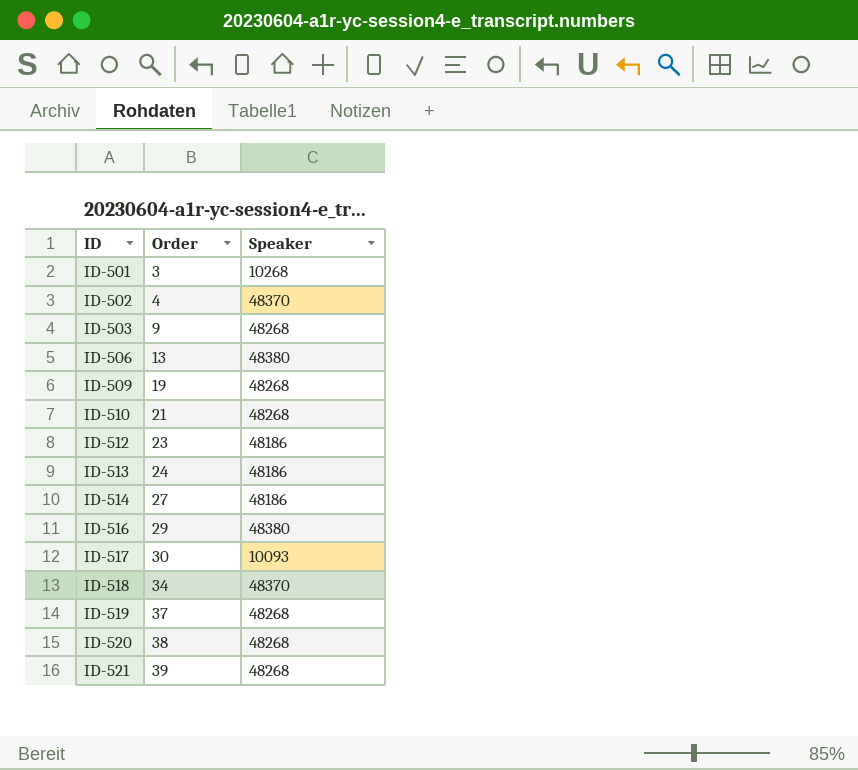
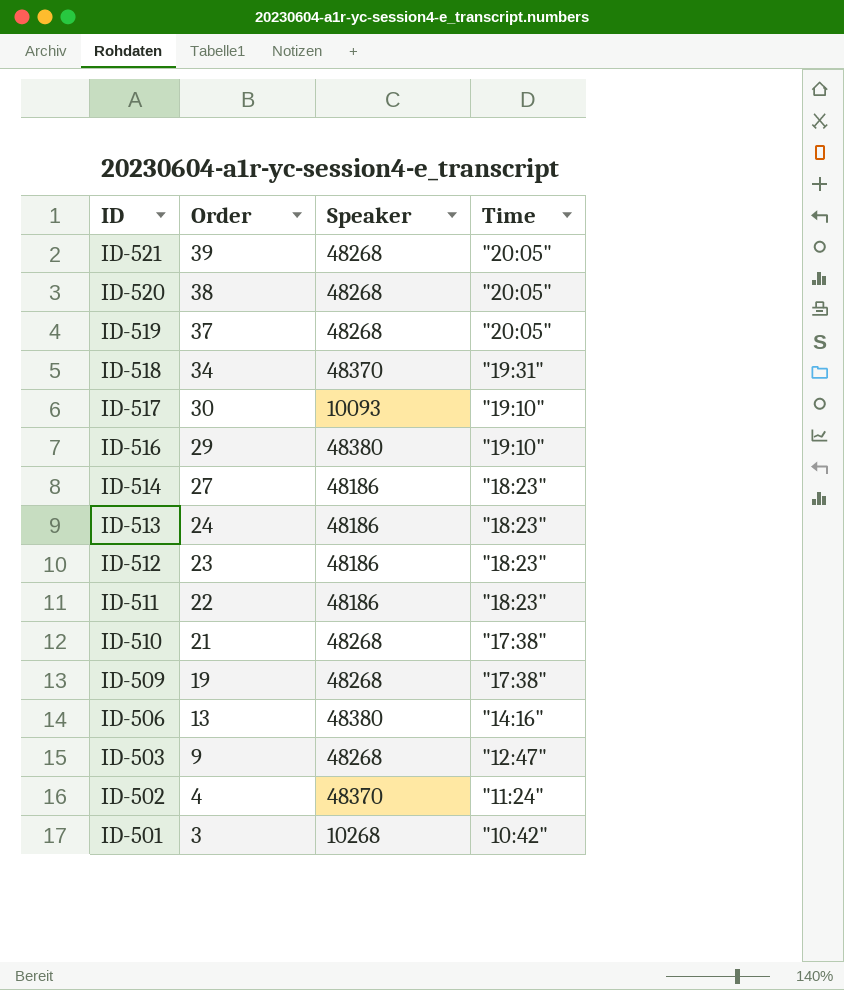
row order: ID ascending -> ID descending
column Time | position: none -> 4
row ID-511: none -> 22 | 48186 | "18:23"

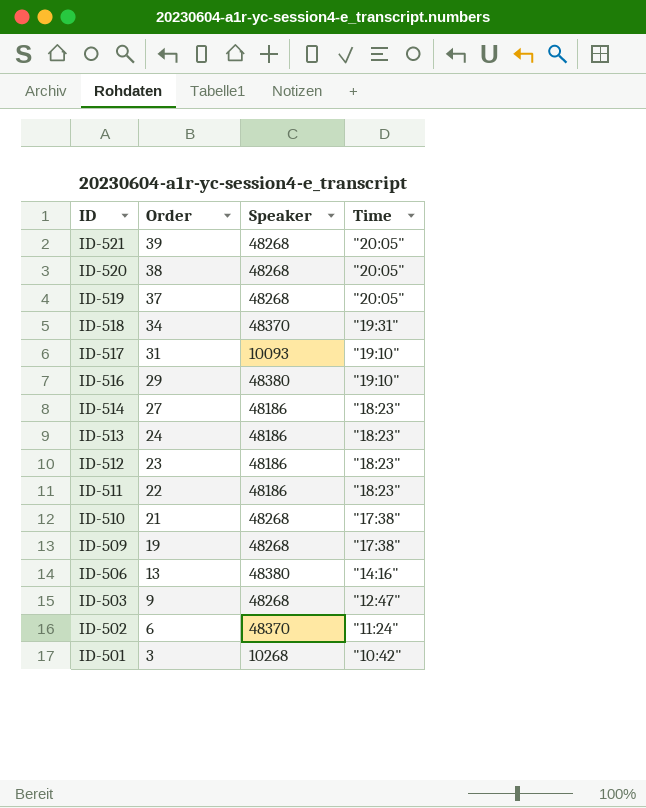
ID-517 | Order: 30 -> 31
ID-502 | Order: 4 -> 6

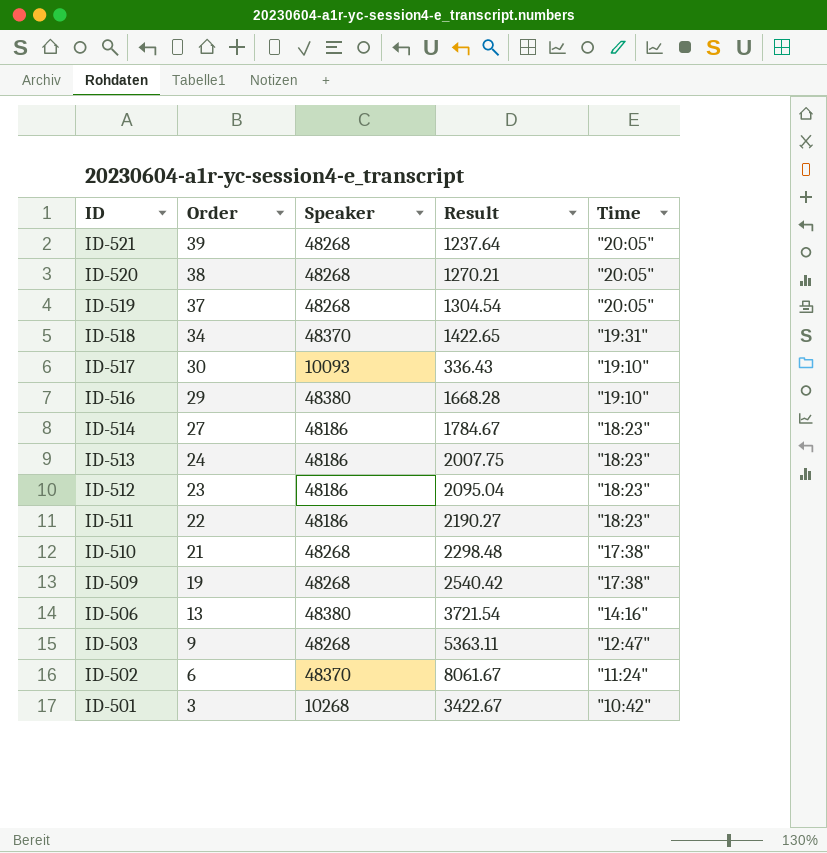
column Result | formula: none -> [Speaker] / [Order]
ID-517 | Order: 31 -> 30

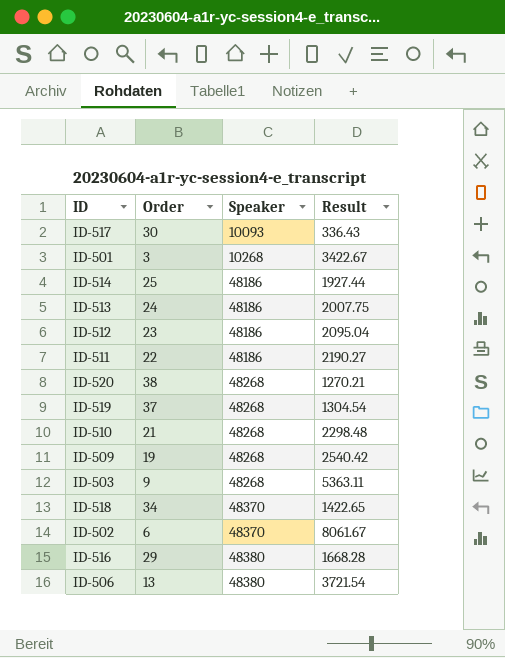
row order: ID descending -> Speaker ascending
column Time | position: 5 -> none
row ID-521: 39 | 48268 | 1237.64 | "20:05" -> none
ID-514 | Order: 27 -> 25
ID-514 | Result: 1784.67 -> 1927.44

